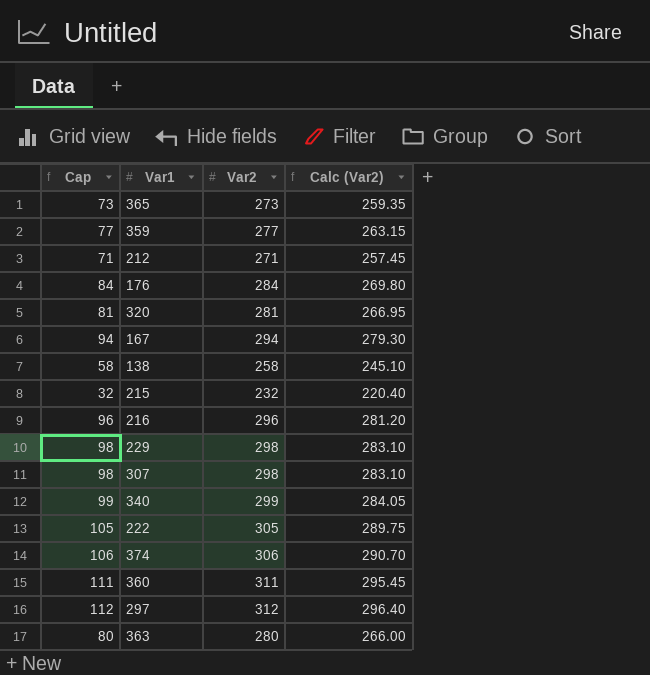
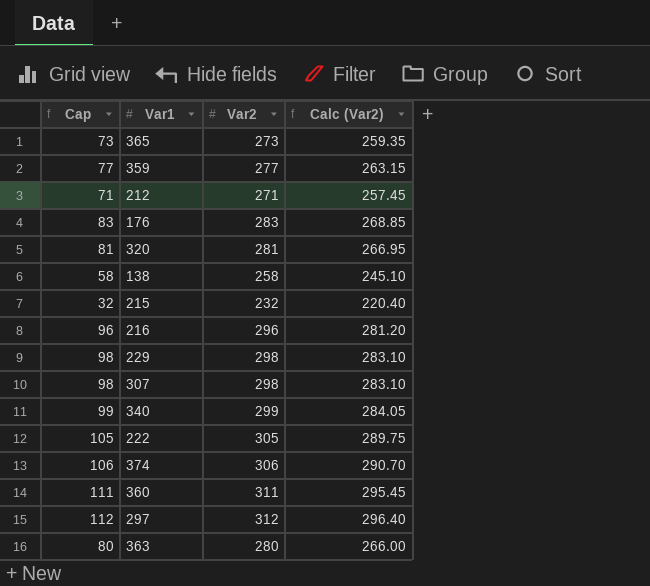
row 167: 94 | 294 | 279.30 -> none
176 | Cap: 84 -> 83
176 | Var2: 284 -> 283
176 | Calc (Var2): 269.80 -> 268.85

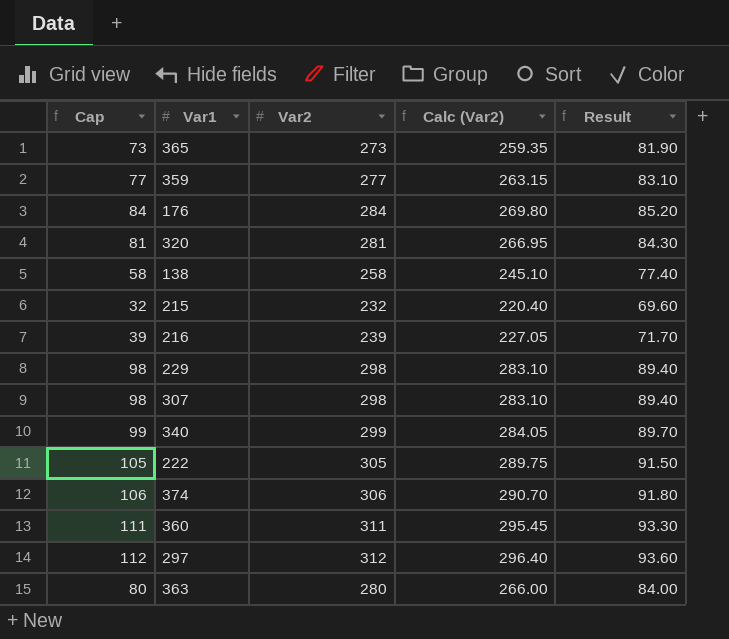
column Result | formula: none -> [Var2] * 0.3
row 212: 71 | 271 | 257.45 -> none
176 | Cap: 83 -> 84
176 | Var2: 283 -> 284
176 | Calc (Var2): 268.85 -> 269.80
216 | Cap: 96 -> 39
216 | Var2: 296 -> 239
216 | Calc (Var2): 281.20 -> 227.05

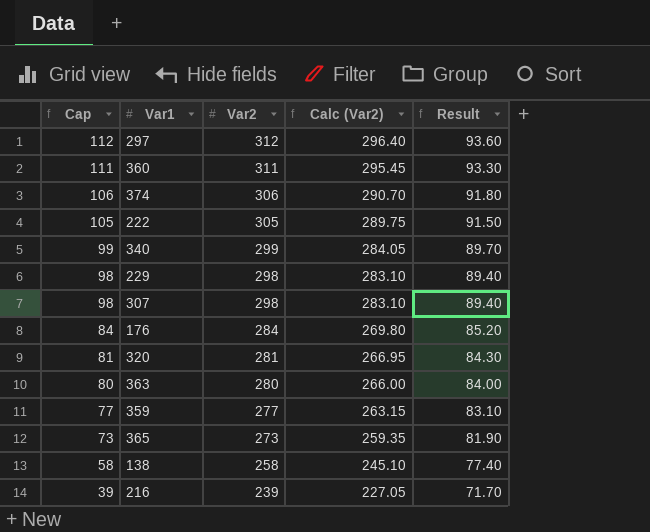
row order: none -> Cap descending
row 215: 32 | 232 | 220.40 | 69.60 -> none

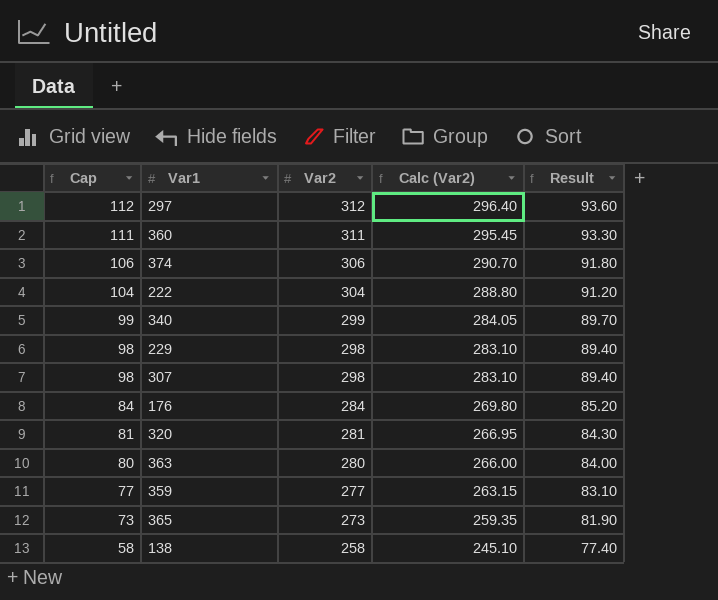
row 216: 39 | 239 | 227.05 | 71.70 -> none
222 | Cap: 105 -> 104
222 | Var2: 305 -> 304
222 | Calc (Var2): 289.75 -> 288.80
222 | Result: 91.50 -> 91.20

